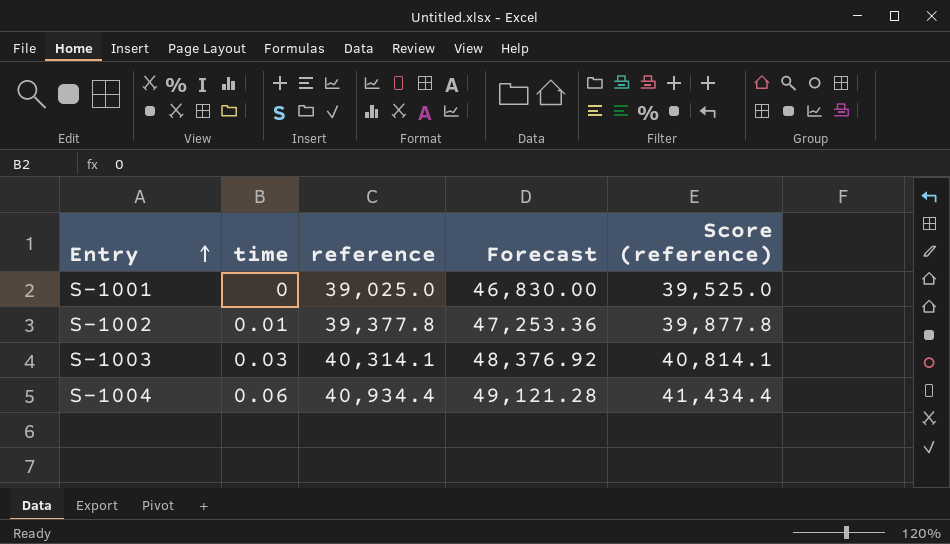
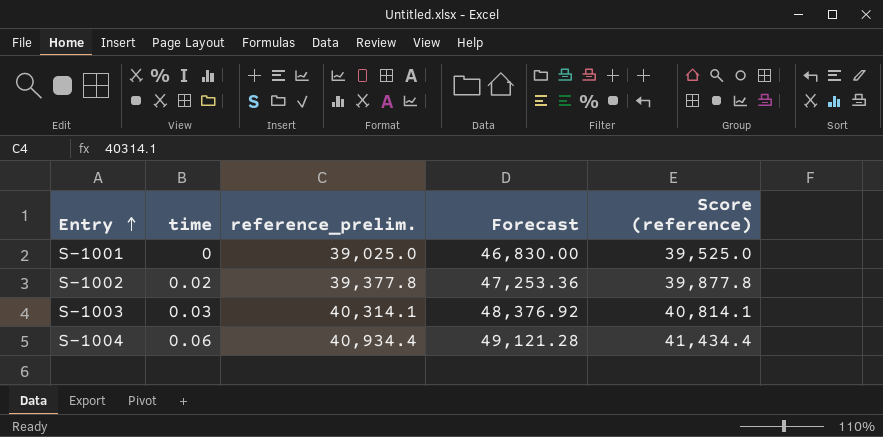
column name: reference -> reference_prelim.
S-1002 | time: 0.01 -> 0.02

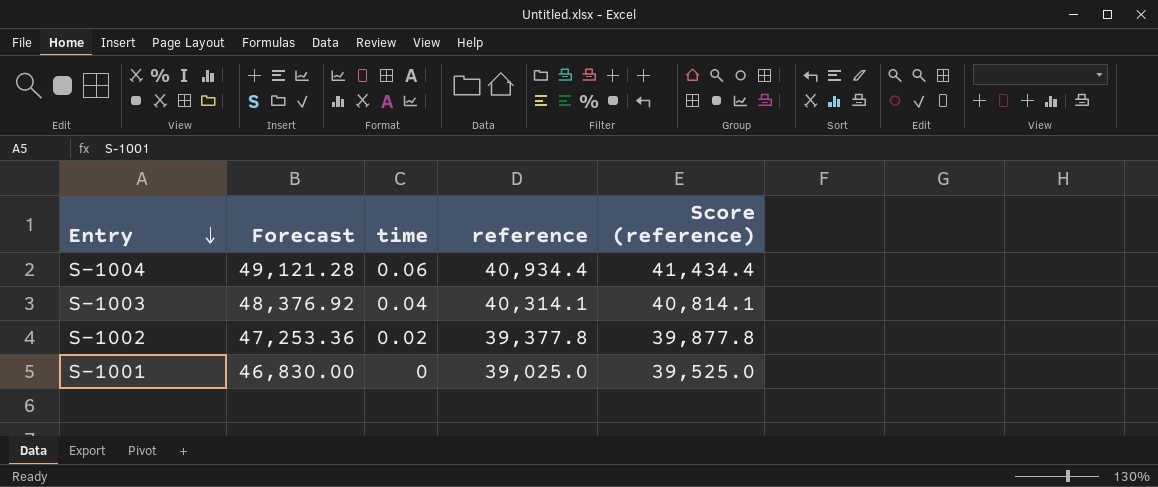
row order: Entry ascending -> Entry descending
column Forecast | position: 4 -> 2
column name: reference_prelim. -> reference
S-1003 | time: 0.03 -> 0.04

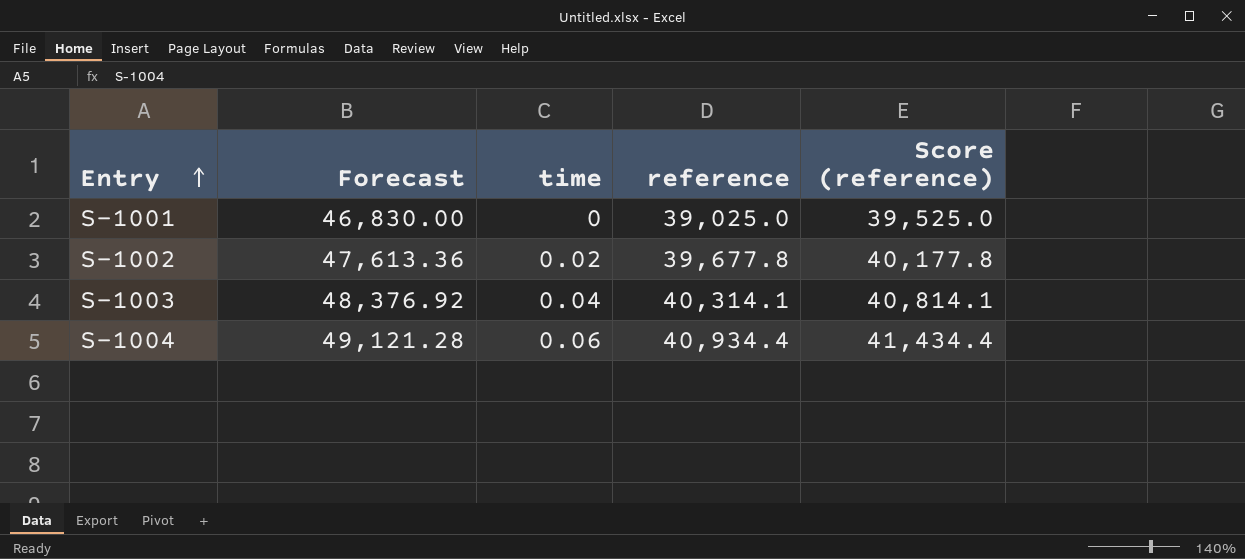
row order: Entry descending -> Entry ascending
S-1002 | Forecast: 47,253.36 -> 47,613.36
S-1002 | reference: 39,377.8 -> 39,677.8
S-1002 | Score (reference): 39,877.8 -> 40,177.8

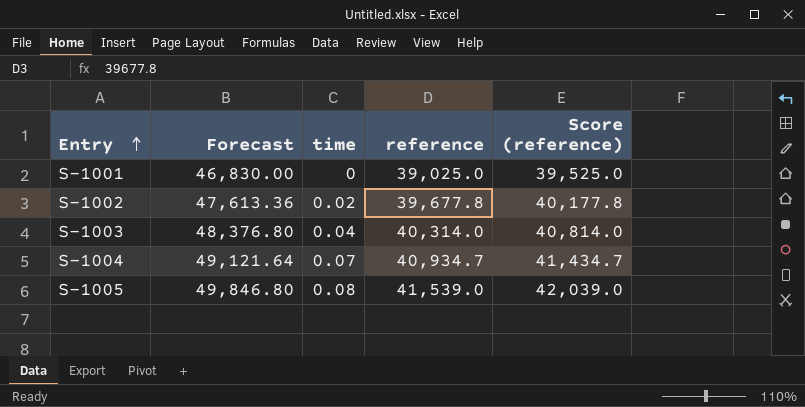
S-1003 | Forecast: 48,376.92 -> 48,376.80
S-1003 | reference: 40,314.1 -> 40,314.0
S-1003 | Score (reference): 40,814.1 -> 40,814.0
S-1004 | Forecast: 49,121.28 -> 49,121.64
S-1004 | time: 0.06 -> 0.07
S-1004 | reference: 40,934.4 -> 40,934.7
S-1004 | Score (reference): 41,434.4 -> 41,434.7
row S-1005: none -> 49,846.80 | 0.08 | 41,539.0 | 42,039.0

